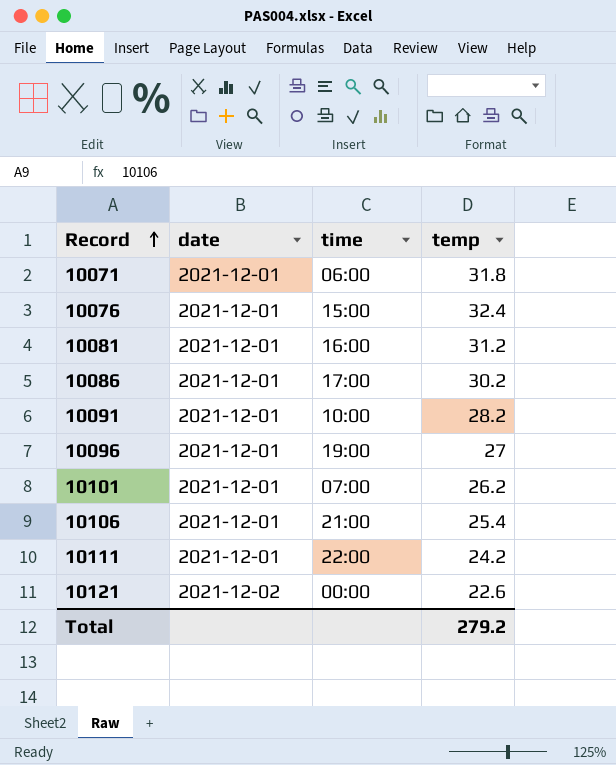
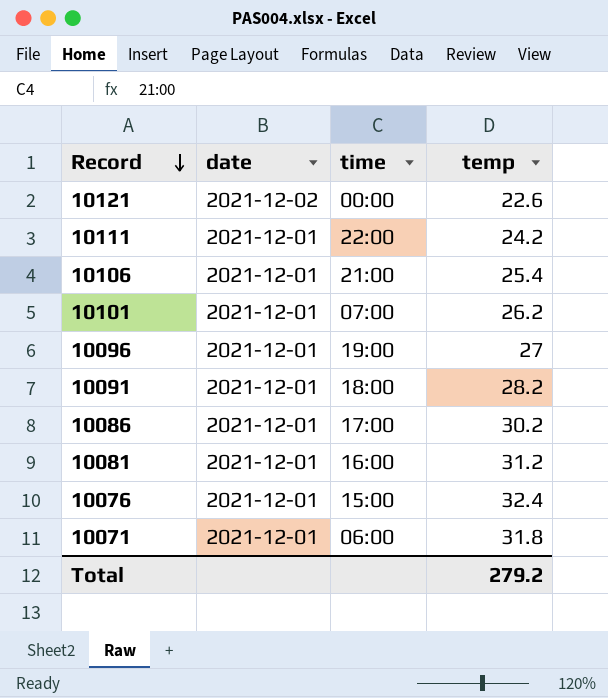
row order: Record ascending -> Record descending
10091 | time: 10:00 -> 18:00

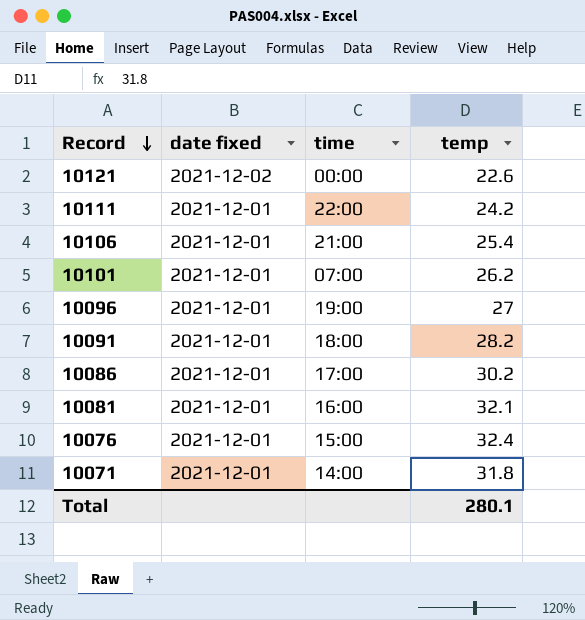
column name: date -> date fixed
10081 | temp: 31.2 -> 32.1
10071 | time: 06:00 -> 14:00
Total | temp: 279.2 -> 280.1

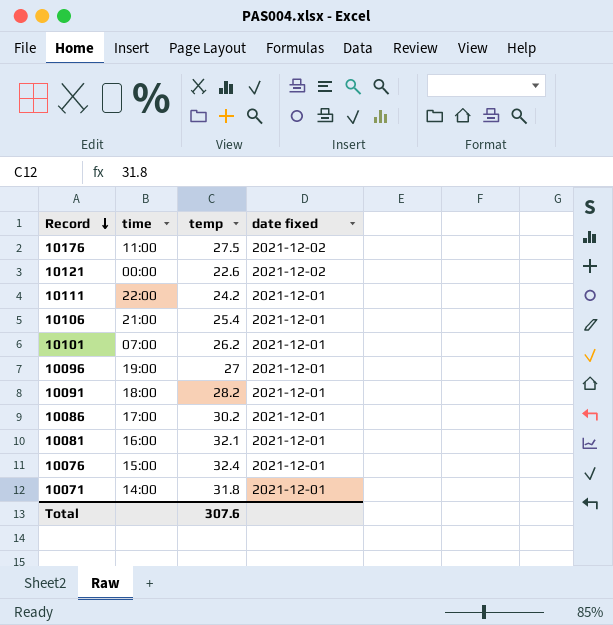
column date fixed | position: 2 -> 4
row 10176: none -> 11:00 | 27.5 | 2021-12-02
Total | temp: 280.1 -> 307.6

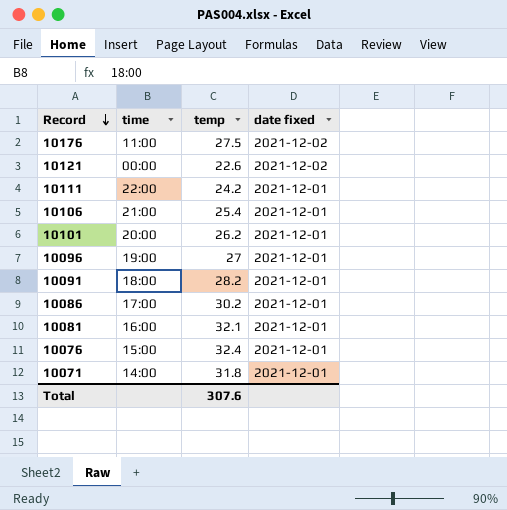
10101 | time: 07:00 -> 20:00

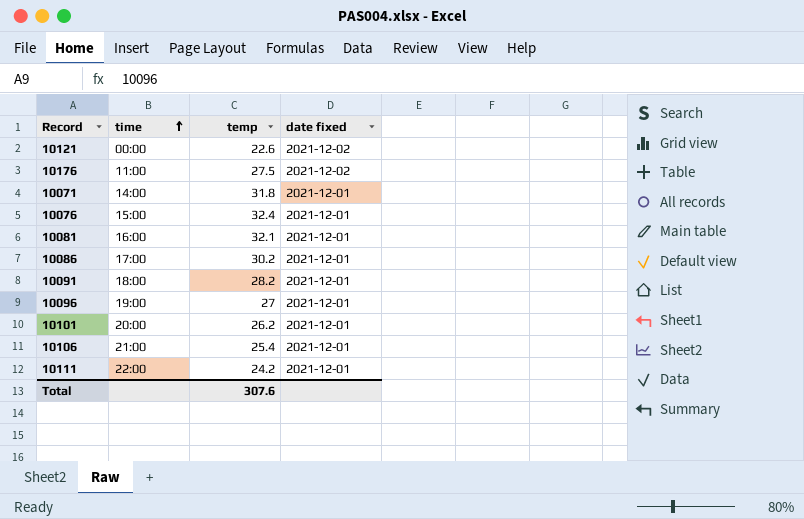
row order: Record descending -> time ascending

